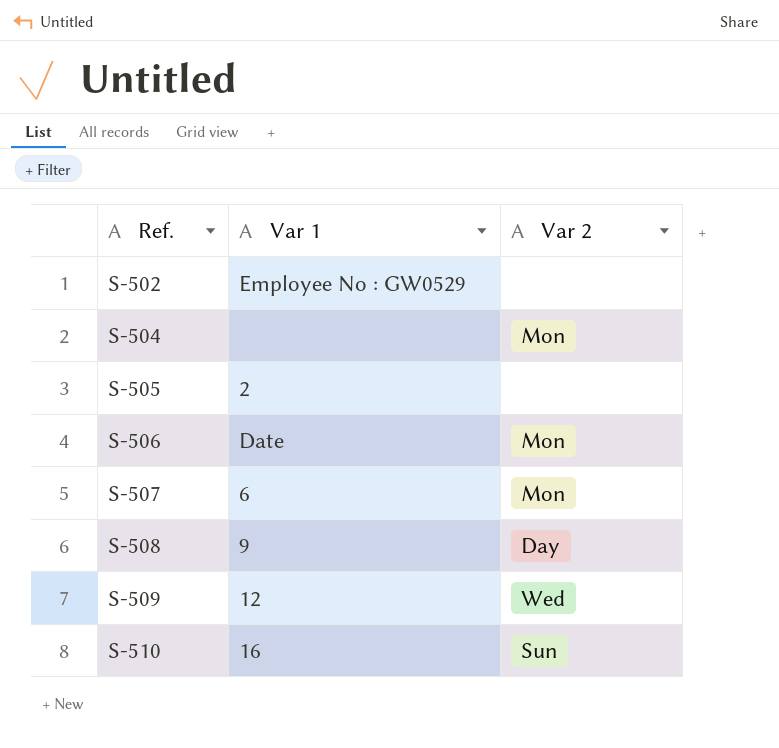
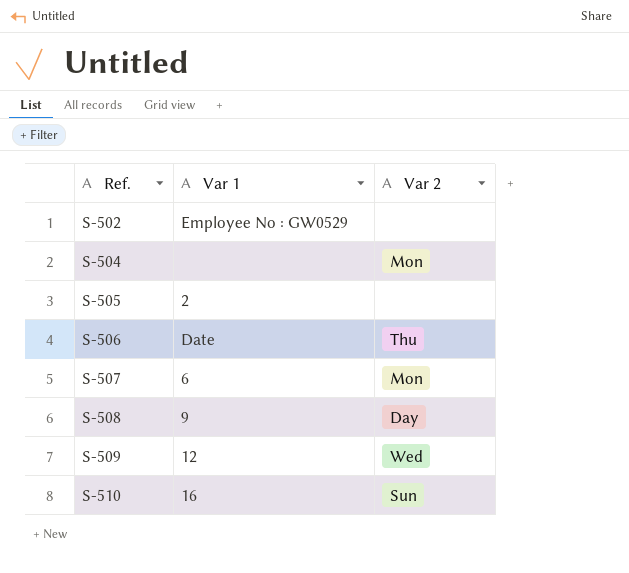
S-506 | Var 2: Mon -> Thu

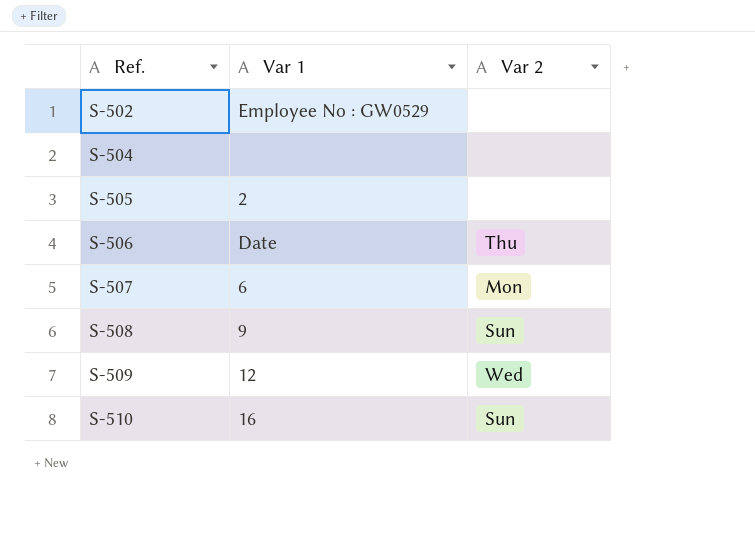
S-504 | Var 2: Mon -> none
S-508 | Var 2: Day -> Sun

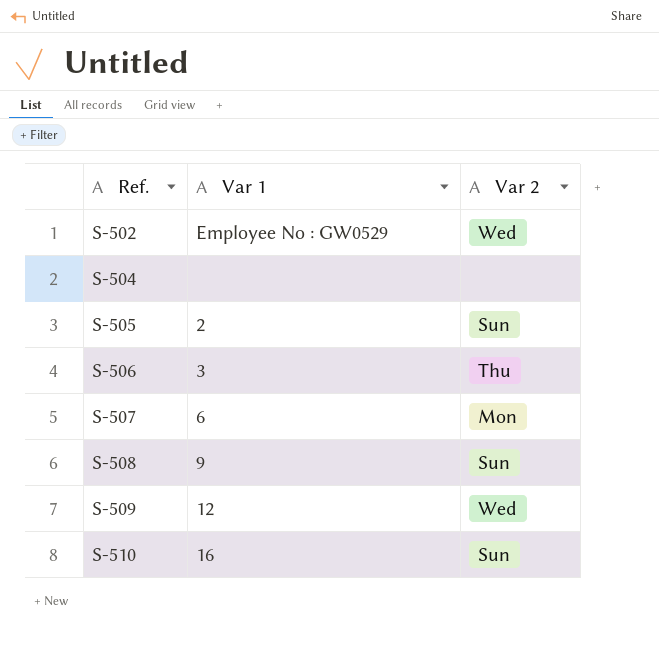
S-502 | Var 2: none -> Wed
S-505 | Var 2: none -> Sun
S-506 | Var 1: Date -> 3

